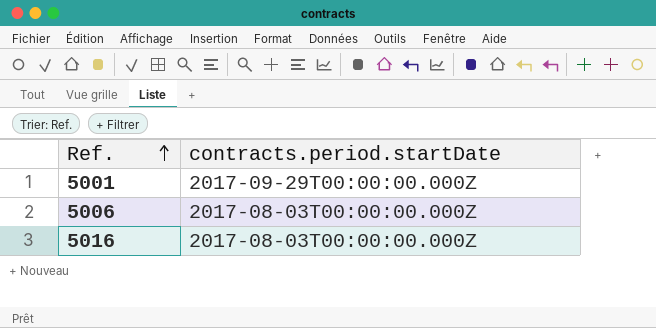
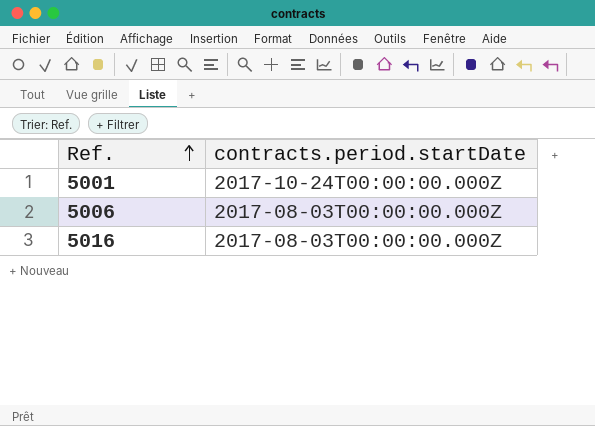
5001 | contracts.period.startDate: 2017-09-29T00:00:00.000Z -> 2017-10-24T00:00:00.000Z

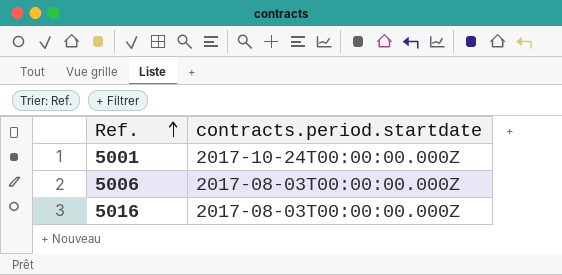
column name: contracts.period.startDate -> contracts.period.startdate

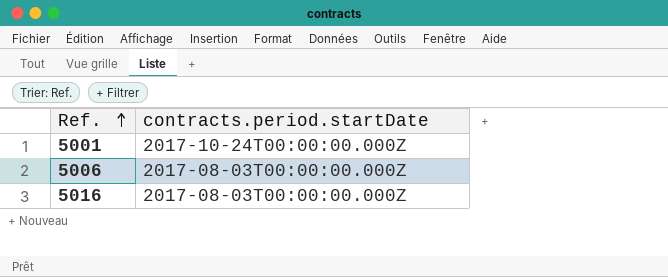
column name: contracts.period.startdate -> contracts.period.startDate

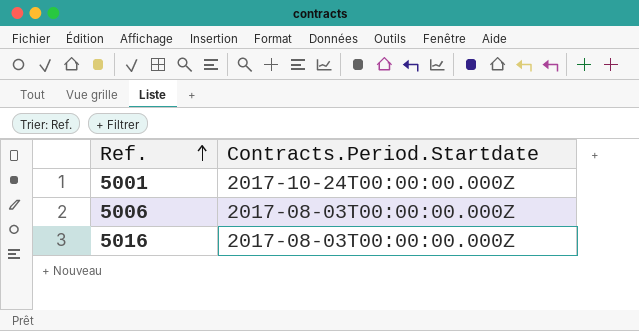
column name: contracts.period.startDate -> Contracts.Period.Startdate

